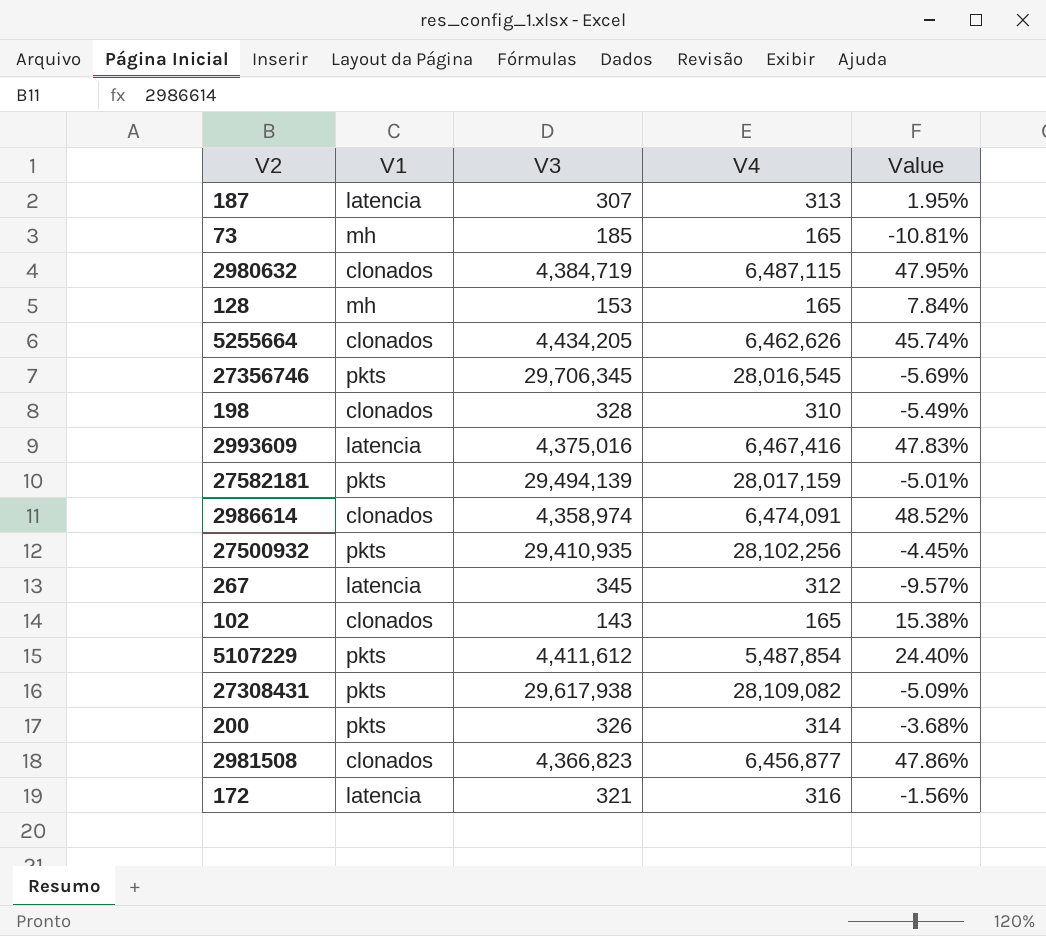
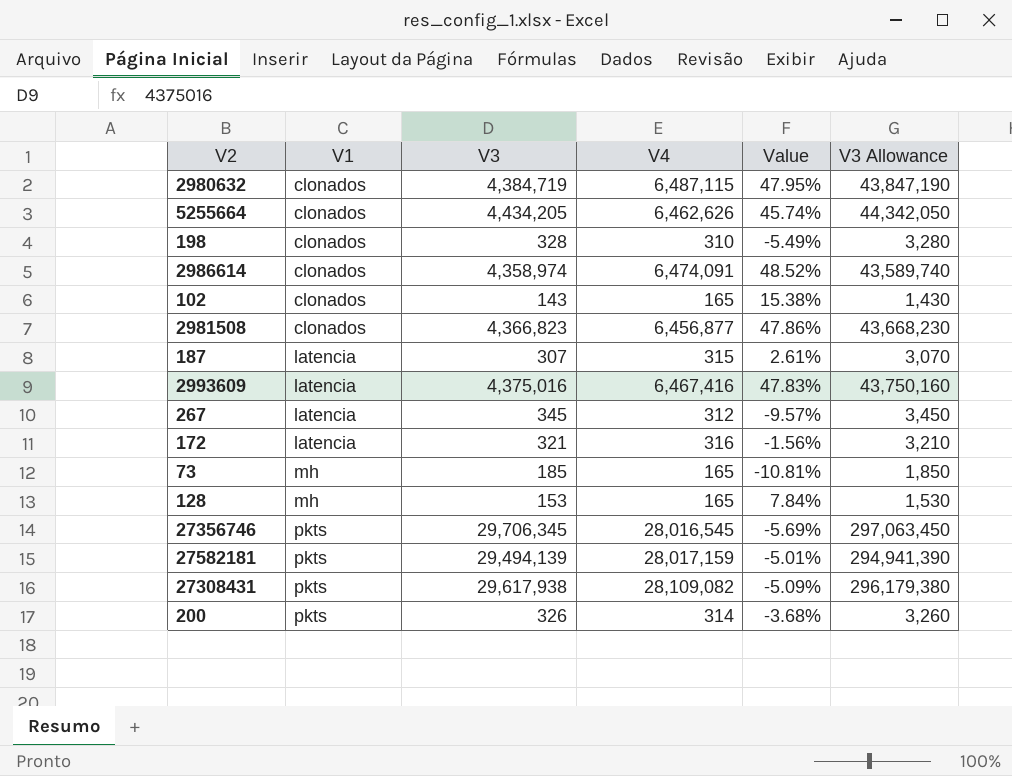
row order: none -> V1 ascending
column V3 Allowance | formula: none -> [V3] * 10
row 27500932: pkts | 29,410,935 | 28,102,256 | -4.45% -> none
row 5107229: pkts | 4,411,612 | 5,487,854 | 24.40% -> none
187 | V4: 313 -> 315
187 | Value: 1.95% -> 2.61%

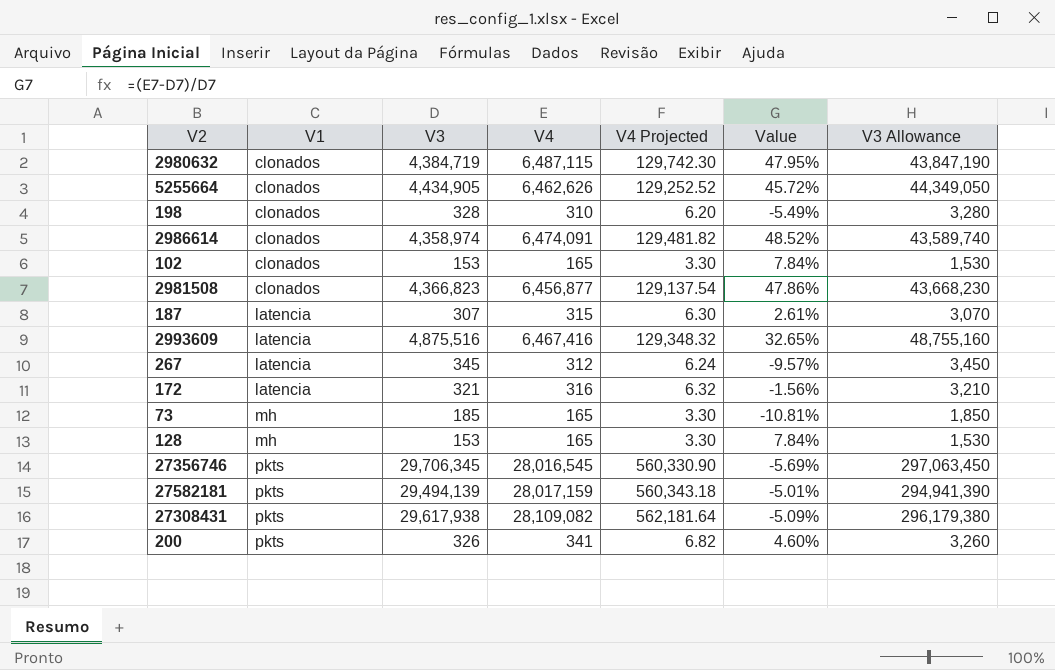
column V4 Projected | formula: none -> [V4] * 0.02
5255664 | V3: 4,434,205 -> 4,434,905
5255664 | Value: 45.74% -> 45.72%
5255664 | V3 Allowance: 44,342,050 -> 44,349,050
102 | V3: 143 -> 153
102 | Value: 15.38% -> 7.84%
102 | V3 Allowance: 1,430 -> 1,530
2993609 | V3: 4,375,016 -> 4,875,516
2993609 | Value: 47.83% -> 32.65%
2993609 | V3 Allowance: 43,750,160 -> 48,755,160
200 | V4: 314 -> 341
200 | Value: -3.68% -> 4.60%

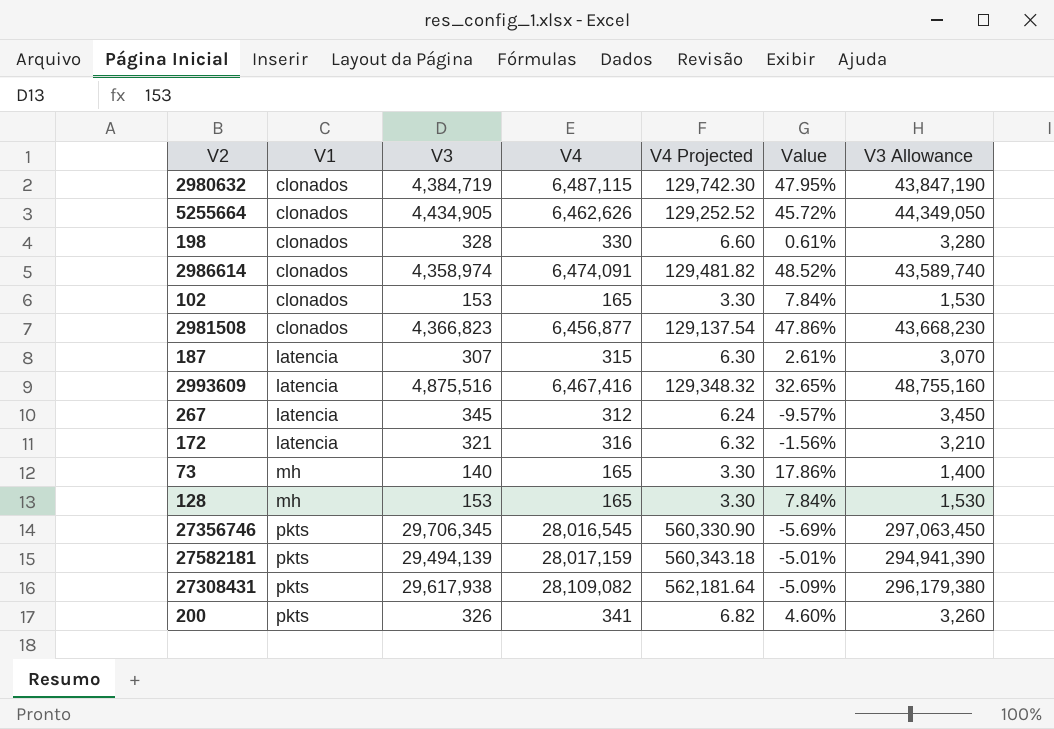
198 | V4: 310 -> 330
198 | V4 Projected: 6.20 -> 6.60
198 | Value: -5.49% -> 0.61%
73 | V3: 185 -> 140
73 | Value: -10.81% -> 17.86%
73 | V3 Allowance: 1,850 -> 1,400

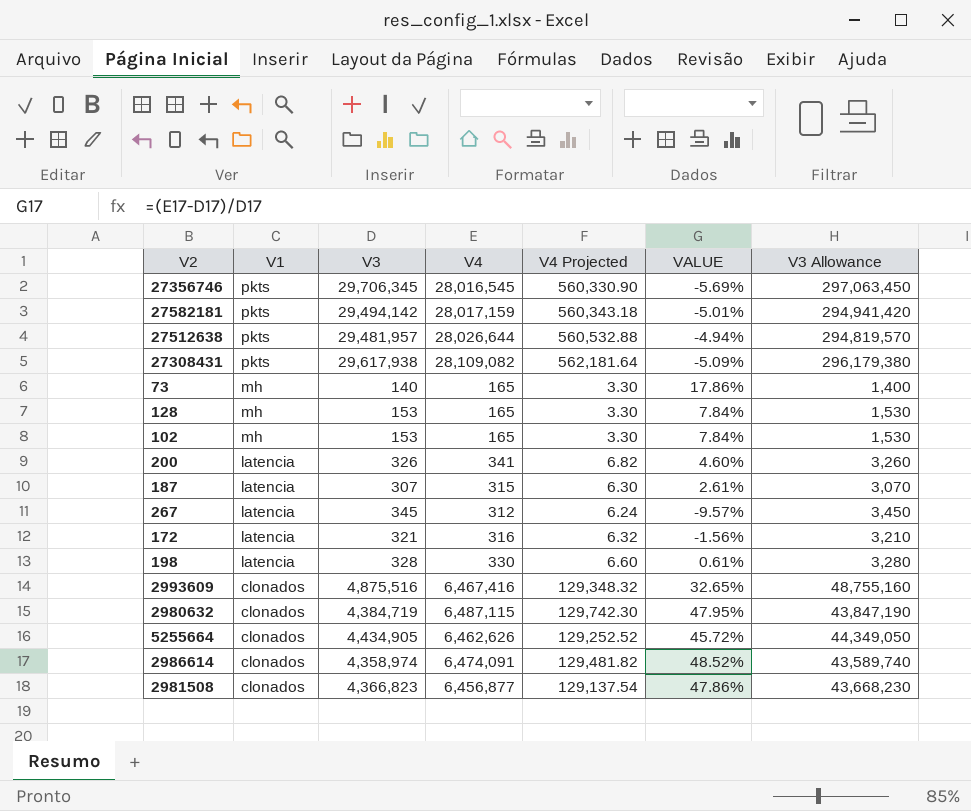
row order: V1 ascending -> V1 descending
column name: Value -> VALUE
27582181 | V3: 29,494,139 -> 29,494,142
27582181 | V3 Allowance: 294,941,390 -> 294,941,420
row 27512638: none -> pkts | 29,481,957 | 28,026,644 | 560,532.88 | -4.94% | 294,819,570
102 | V1: clonados -> mh
200 | V1: pkts -> latencia
198 | V1: clonados -> latencia
2993609 | V1: latencia -> clonados

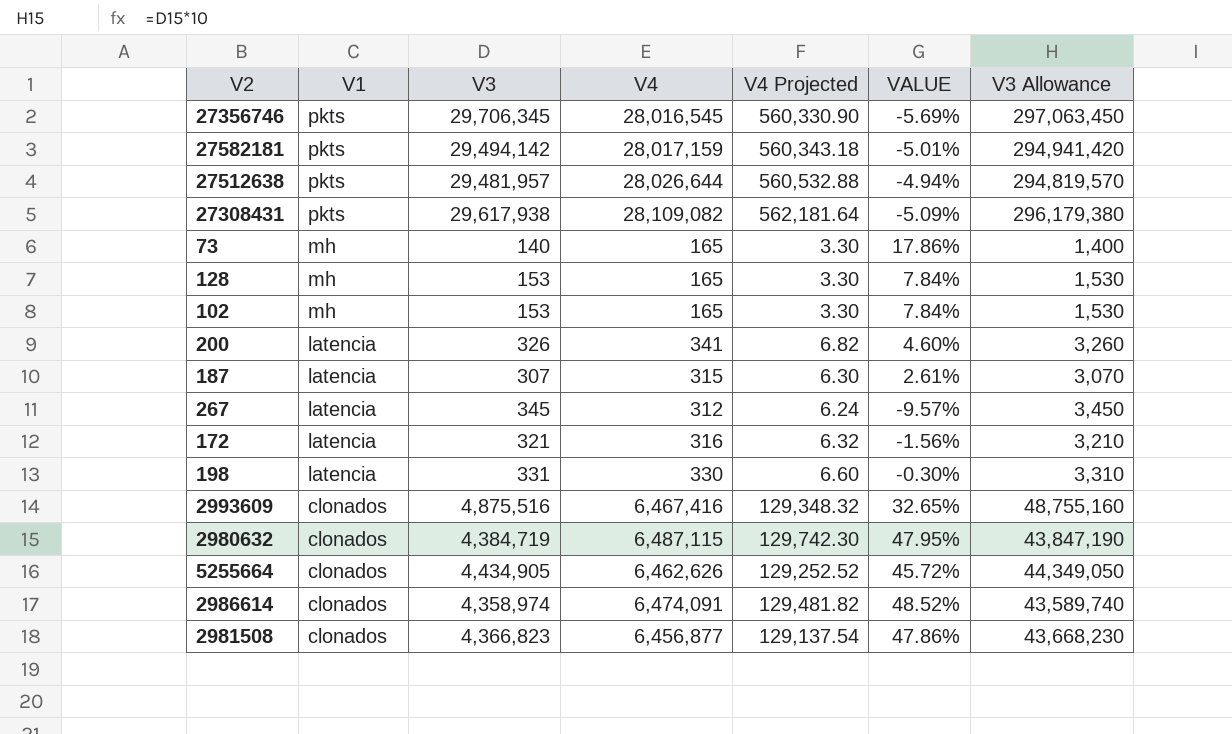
198 | V3: 328 -> 331
198 | VALUE: 0.61% -> -0.30%
198 | V3 Allowance: 3,280 -> 3,310

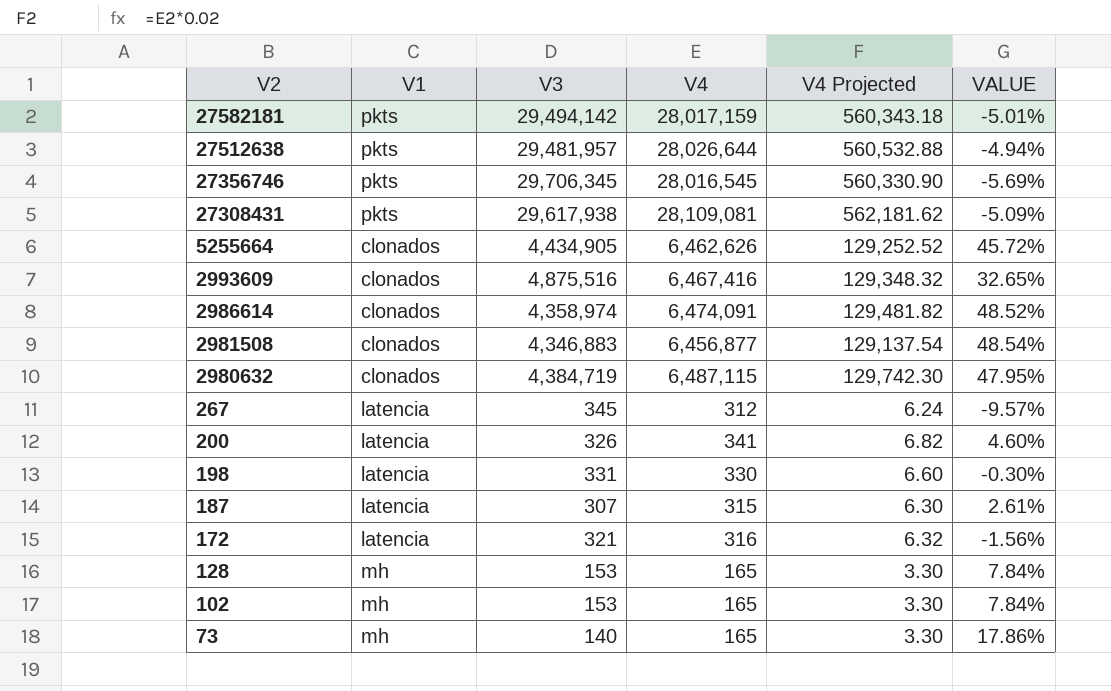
row order: V1 descending -> V2 descending
column V3 Allowance | formula: [V3] * 10 -> none
27308431 | V4: 28,109,082 -> 28,109,081
27308431 | V4 Projected: 562,181.64 -> 562,181.62
2981508 | V3: 4,366,823 -> 4,346,883
2981508 | VALUE: 47.86% -> 48.54%

